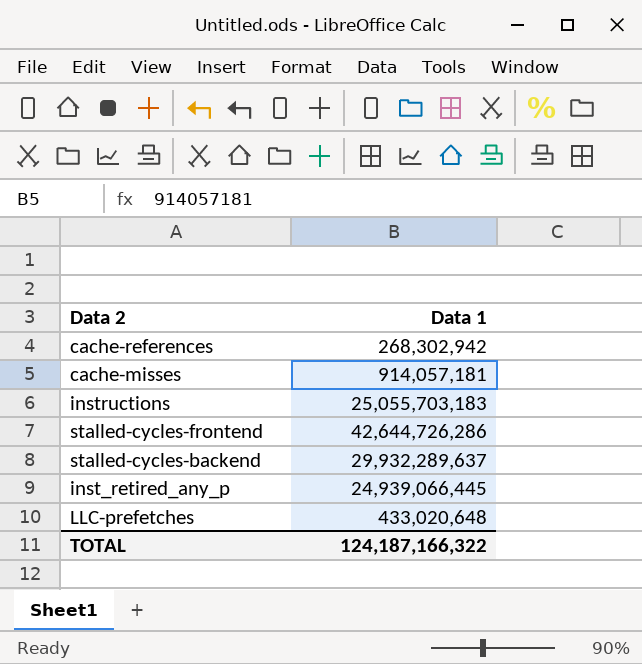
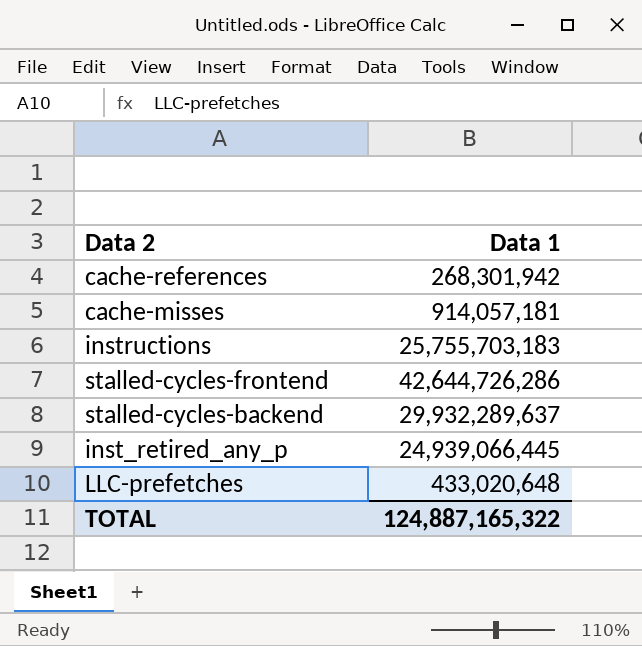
cache-references | Data 1: 268,302,942 -> 268,301,942
instructions | Data 1: 25,055,703,183 -> 25,755,703,183
TOTAL | Data 1: 124,187,166,322 -> 124,887,165,322

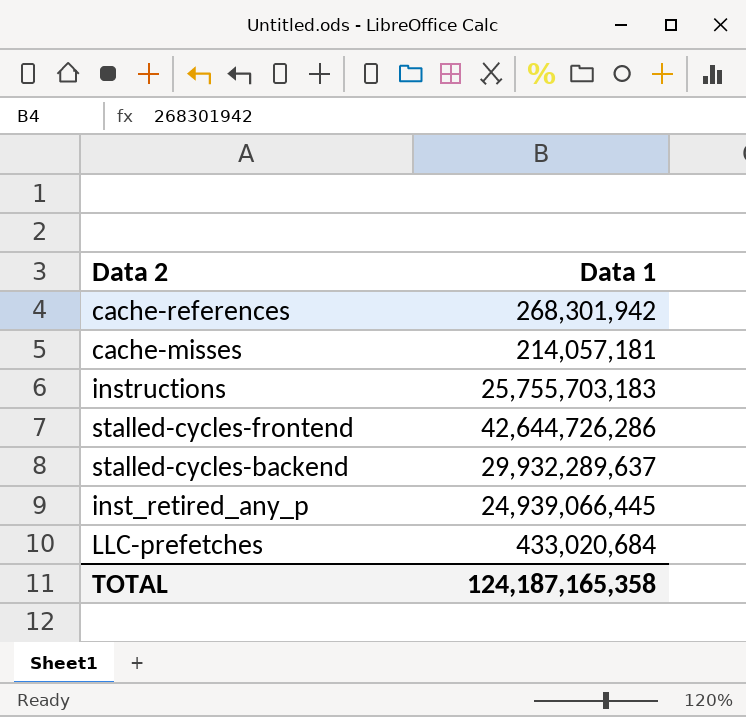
cache-misses | Data 1: 914,057,181 -> 214,057,181
LLC-prefetches | Data 1: 433,020,648 -> 433,020,684
TOTAL | Data 1: 124,887,165,322 -> 124,187,165,358

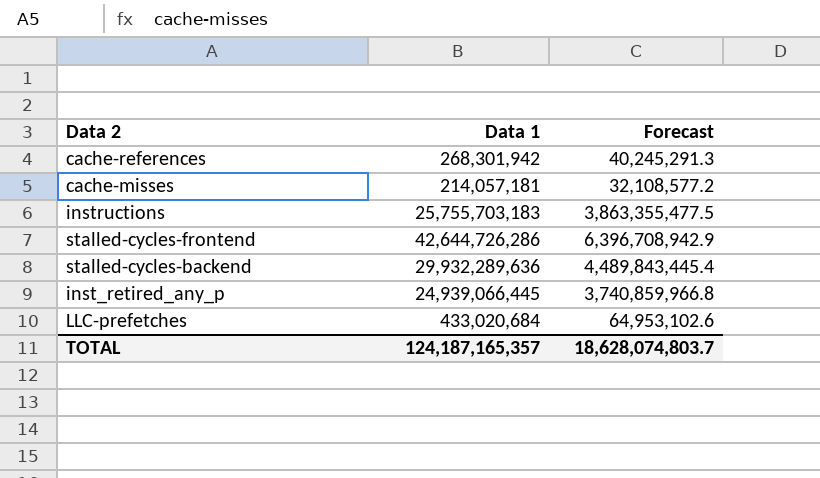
column Forecast | formula: none -> [Data 1] * 0.15
stalled-cycles-backend | Data 1: 29,932,289,637 -> 29,932,289,636
TOTAL | Data 1: 124,187,165,358 -> 124,187,165,357

